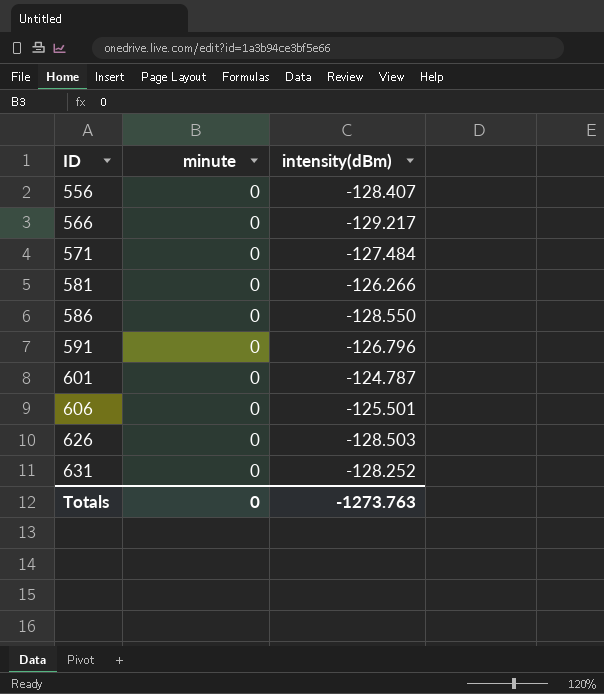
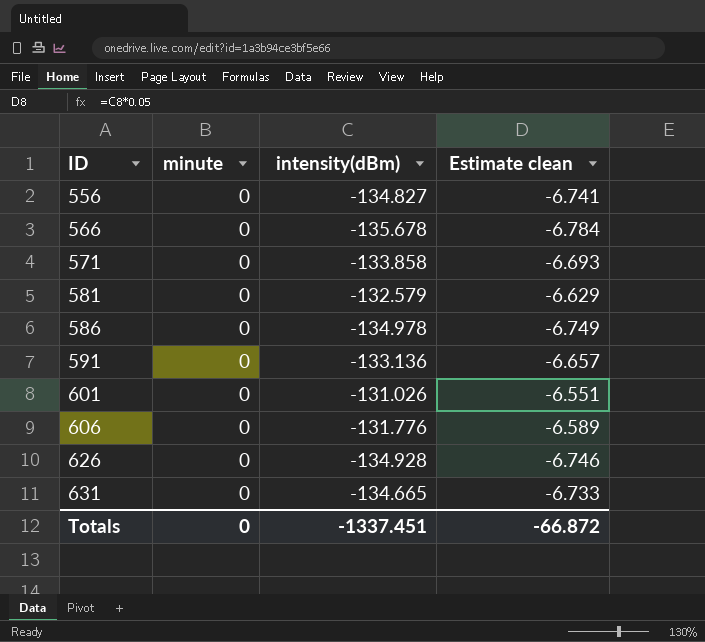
column Estimate clean | formula: none -> [intensity(dBm)] * 0.05
556 | intensity(dBm): -128.407 -> -134.827
566 | intensity(dBm): -129.217 -> -135.678
571 | intensity(dBm): -127.484 -> -133.858
581 | intensity(dBm): -126.266 -> -132.579
586 | intensity(dBm): -128.550 -> -134.978
591 | intensity(dBm): -126.796 -> -133.136
601 | intensity(dBm): -124.787 -> -131.026
606 | intensity(dBm): -125.501 -> -131.776
626 | intensity(dBm): -128.503 -> -134.928
631 | intensity(dBm): -128.252 -> -134.665
Totals | intensity(dBm): -1273.763 -> -1337.451

